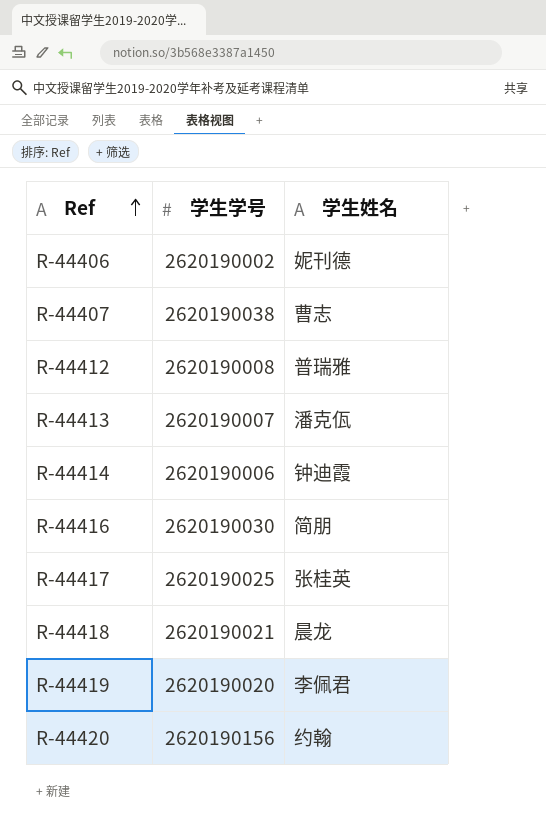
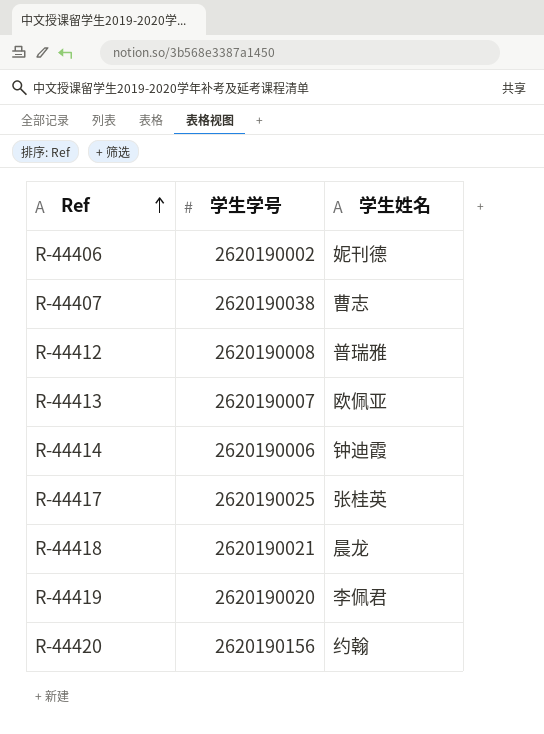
row R-44416: 2620190030 | 简朋 -> none
R-44413 | 学生姓名: 潘克佤 -> 欧佩亚

